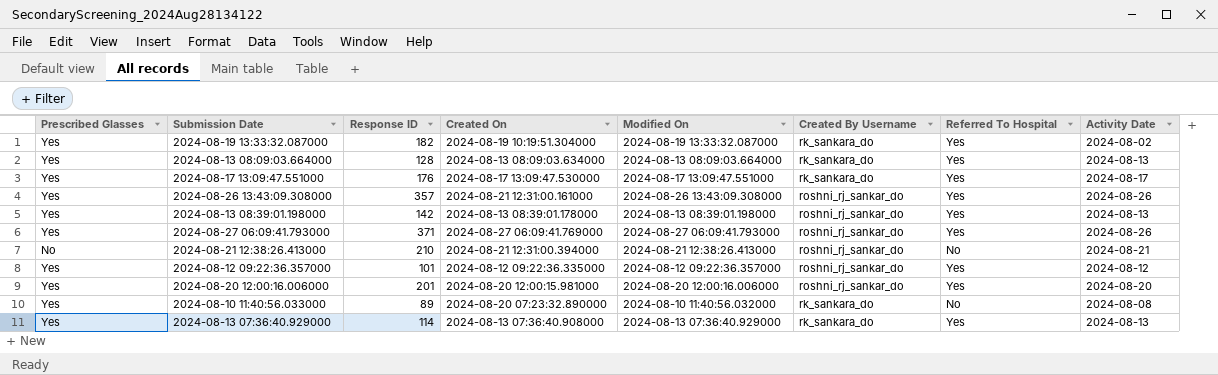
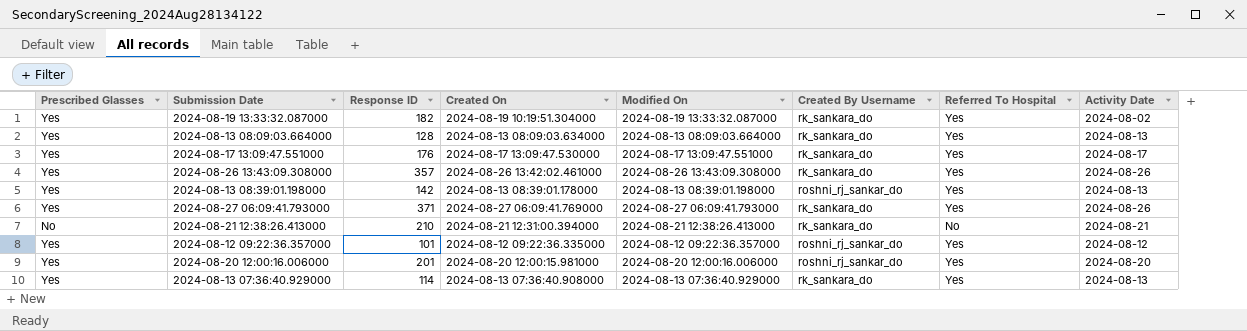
row 2024-08-10 11:40:56.033000: Yes | 89 | 2024-08-20 07:23:32.890000 | 2024-08-10 11:40:56.032000 | rk_sankara_do | No | 2024-08-08 -> none
2024-08-26 13:43:09.308000 | Created On: 2024-08-21 12:31:00.161000 -> 2024-08-26 13:42:02.461000
2024-08-26 13:43:09.308000 | Created By Username: roshni_rj_sankar_do -> rk_sankara_do
2024-08-27 06:09:41.793000 | Created By Username: roshni_rj_sankar_do -> rk_sankara_do
2024-08-21 12:38:26.413000 | Created By Username: roshni_rj_sankar_do -> rk_sankara_do

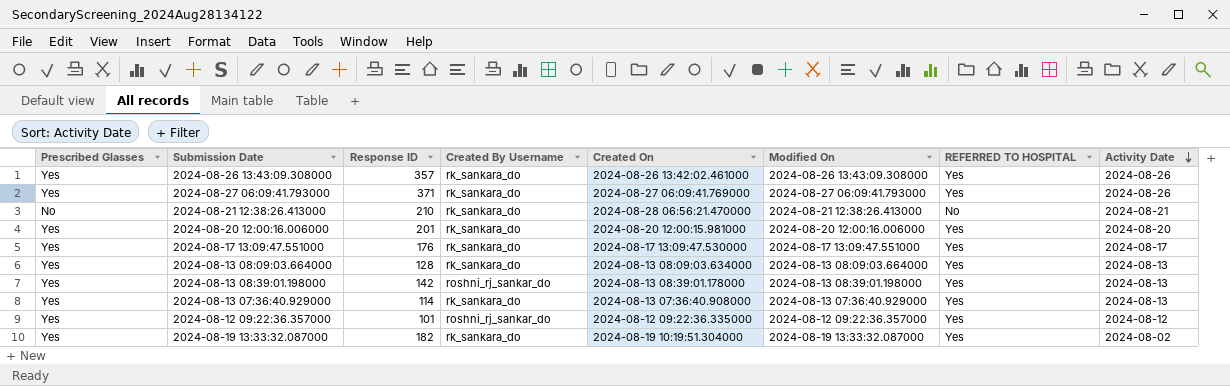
row order: none -> Activity Date descending
column Created By Username | position: 6 -> 4
column name: Referred To Hospital -> REFERRED TO HOSPITAL
2024-08-21 12:38:26.413000 | Created On: 2024-08-21 12:31:00.394000 -> 2024-08-28 06:56:21.470000
2024-08-20 12:00:16.006000 | Created By Username: roshni_rj_sankar_do -> rk_sankara_do

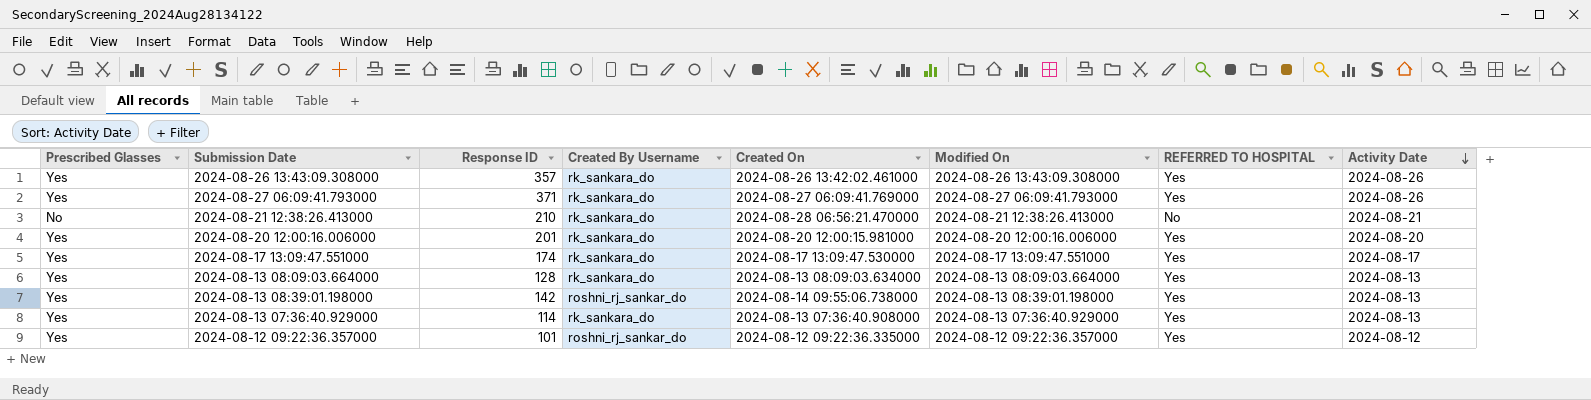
row 2024-08-19 13:33:32.087000: Yes | 182 | rk_sankara_do | 2024-08-19 10:19:51.304000 | 2024-08-19 13:33:32.087000 | Yes | 2024-08-02 -> none
2024-08-17 13:09:47.551000 | Response ID: 176 -> 174
2024-08-13 08:39:01.198000 | Created On: 2024-08-13 08:39:01.178000 -> 2024-08-14 09:55:06.738000

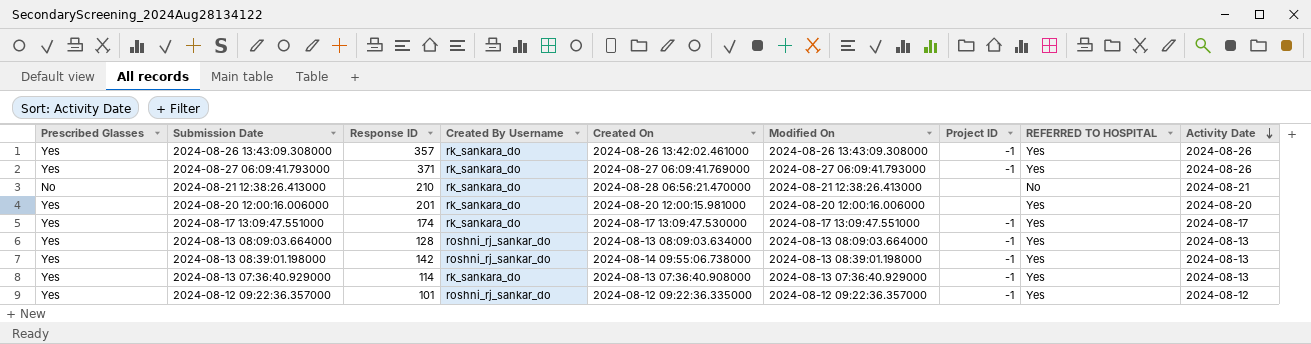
column Project ID | position: none -> 7
2024-08-13 08:09:03.664000 | Created By Username: rk_sankara_do -> roshni_rj_sankar_do

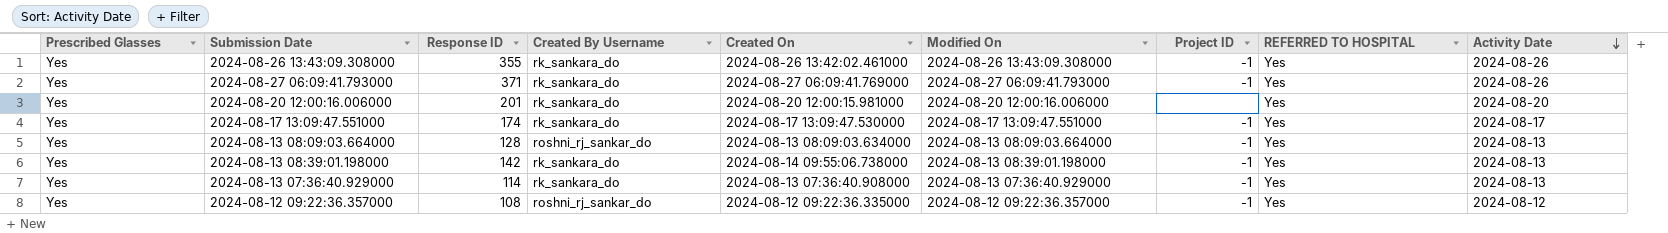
row 2024-08-21 12:38:26.413000: No | 210 | rk_sankara_do | 2024-08-28 06:56:21.470000 | 2024-08-21 12:38:26.413000 | none | No | 2024-08-21 -> none
2024-08-26 13:43:09.308000 | Response ID: 357 -> 355
2024-08-13 08:39:01.198000 | Created By Username: roshni_rj_sankar_do -> rk_sankara_do
2024-08-12 09:22:36.357000 | Response ID: 101 -> 108

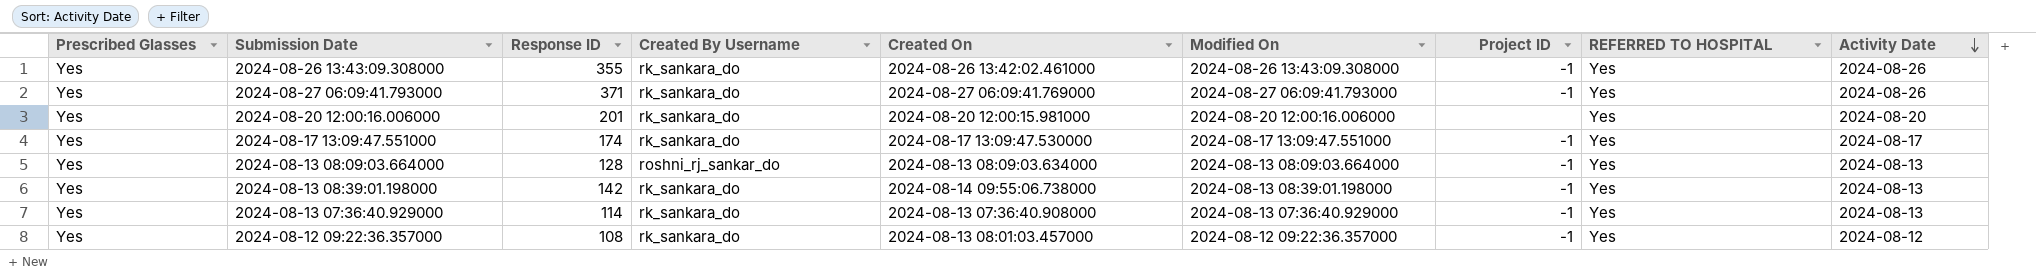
2024-08-12 09:22:36.357000 | Created By Username: roshni_rj_sankar_do -> rk_sankara_do
2024-08-12 09:22:36.357000 | Created On: 2024-08-12 09:22:36.335000 -> 2024-08-13 08:01:03.457000

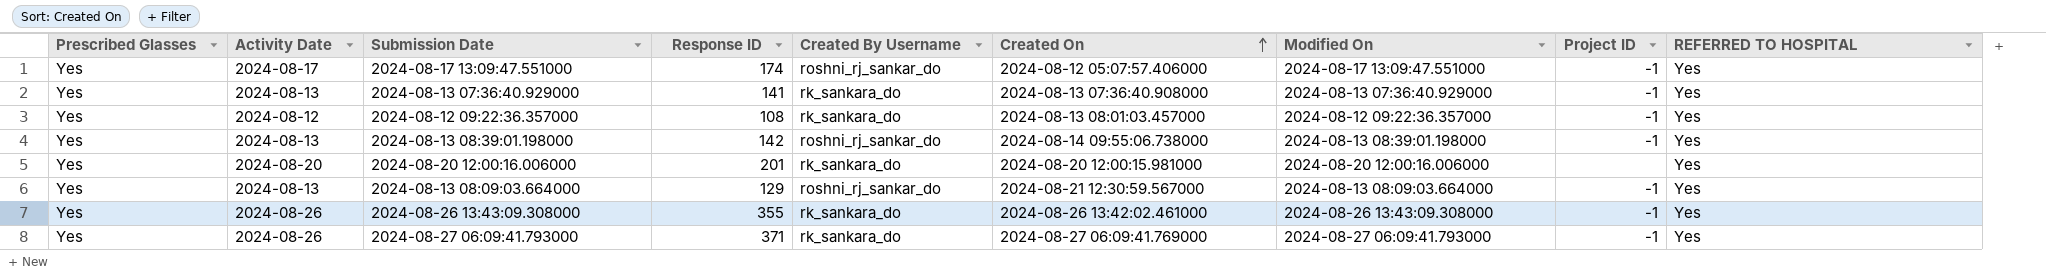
row order: Activity Date descending -> Created On ascending
column Activity Date | position: 9 -> 2
2024-08-17 13:09:47.551000 | Created By Username: rk_sankara_do -> roshni_rj_sankar_do
2024-08-17 13:09:47.551000 | Created On: 2024-08-17 13:09:47.530000 -> 2024-08-12 05:07:57.406000
2024-08-13 07:36:40.929000 | Response ID: 114 -> 141
2024-08-13 08:39:01.198000 | Created By Username: rk_sankara_do -> roshni_rj_sankar_do
2024-08-13 08:09:03.664000 | Response ID: 128 -> 129
2024-08-13 08:09:03.664000 | Created On: 2024-08-13 08:09:03.634000 -> 2024-08-21 12:30:59.567000

